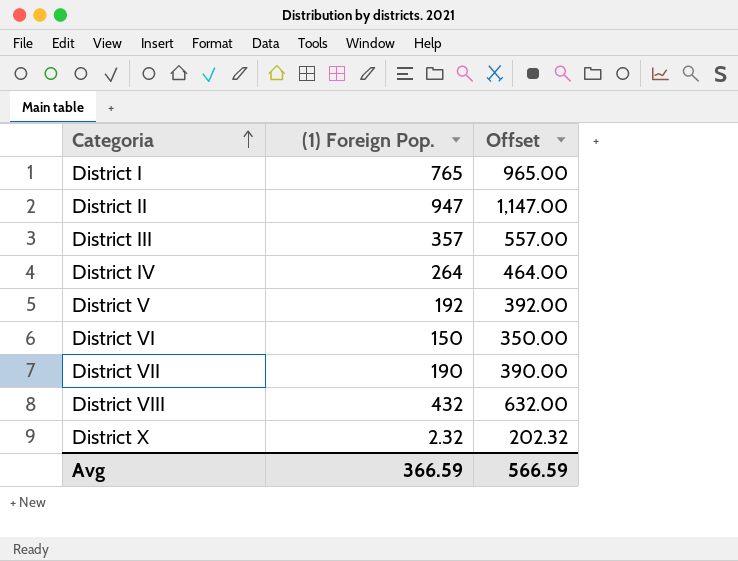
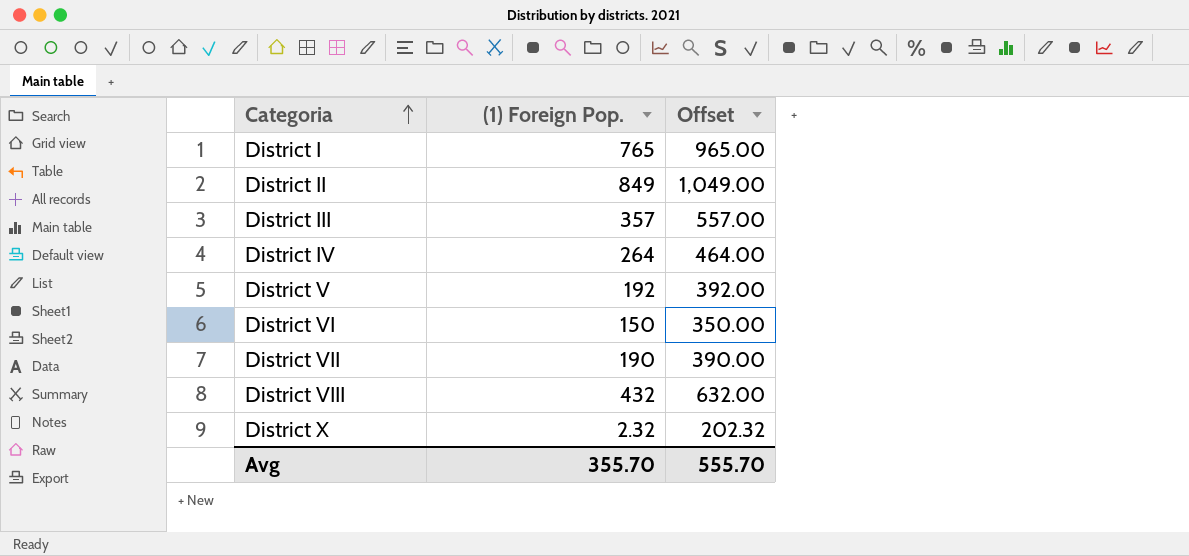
District II | (1) Foreign Pop.: 947 -> 849
District II | Offset: 1,147.00 -> 1,049.00
Avg | (1) Foreign Pop.: 366.59 -> 355.70
Avg | Offset: 566.59 -> 555.70

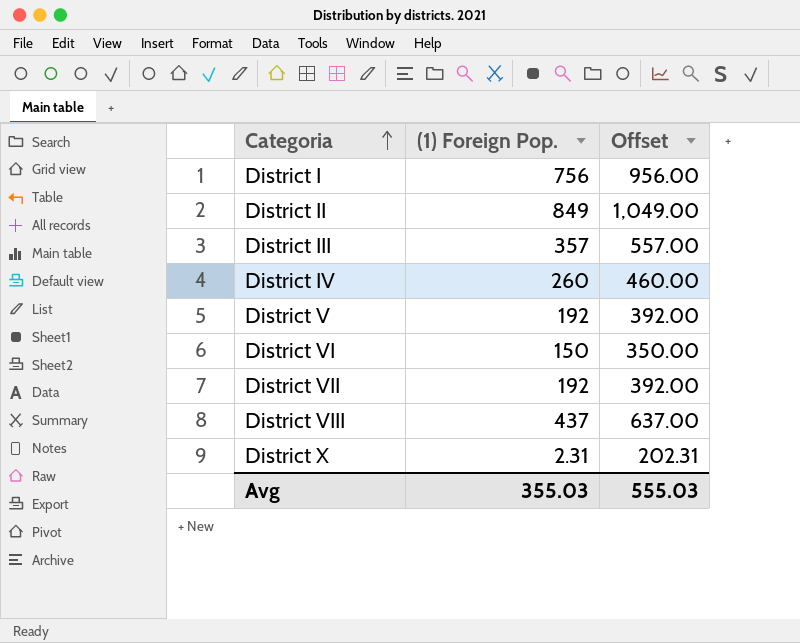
District I | (1) Foreign Pop.: 765 -> 756
District I | Offset: 965.00 -> 956.00
District IV | (1) Foreign Pop.: 264 -> 260
District IV | Offset: 464.00 -> 460.00
District VII | (1) Foreign Pop.: 190 -> 192
District VII | Offset: 390.00 -> 392.00
District VIII | (1) Foreign Pop.: 432 -> 437
District VIII | Offset: 632.00 -> 637.00
District X | (1) Foreign Pop.: 2.32 -> 2.31
District X | Offset: 202.32 -> 202.31
Avg | (1) Foreign Pop.: 355.70 -> 355.03
Avg | Offset: 555.70 -> 555.03

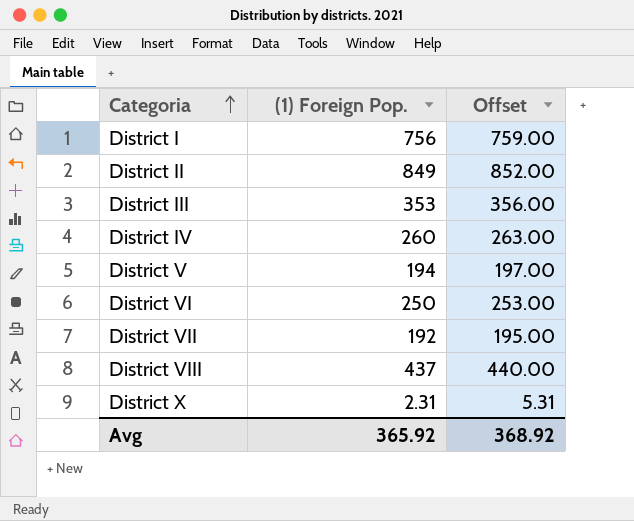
column Offset | formula: [(1) Foreign Pop.] + 200 -> [(1) Foreign Pop.] + 3
District III | (1) Foreign Pop.: 357 -> 353
District V | (1) Foreign Pop.: 192 -> 194
District VI | (1) Foreign Pop.: 150 -> 250
Avg | (1) Foreign Pop.: 355.03 -> 365.92
Avg | Offset: 555.03 -> 368.92

